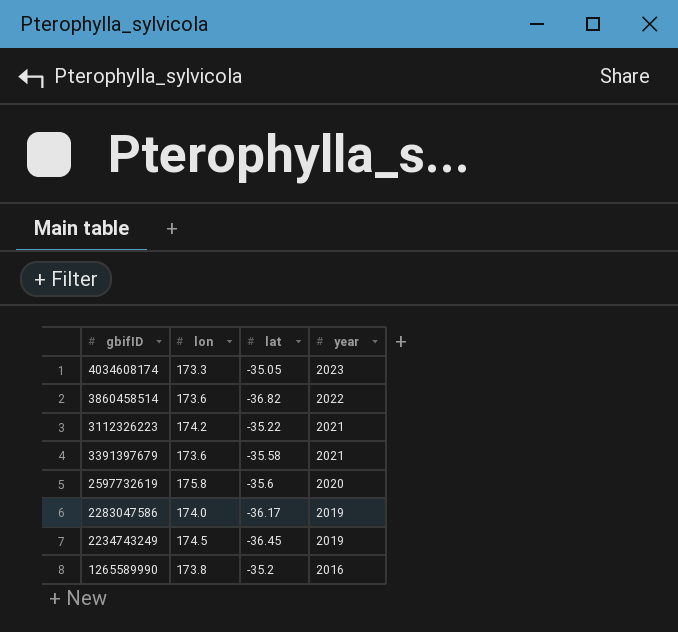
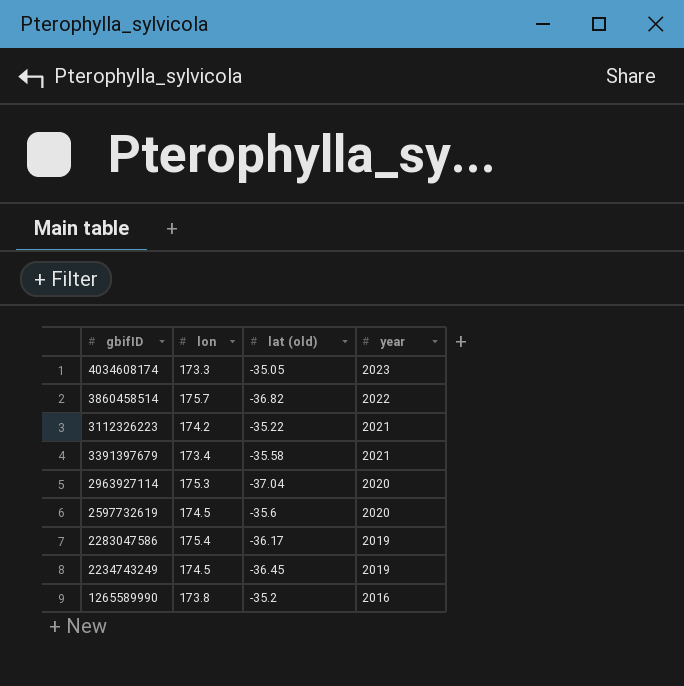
column name: lat -> lat (old)
3860458514 | lon: 173.6 -> 175.7
3391397679 | lon: 173.6 -> 173.4
row 2963927114: none -> 175.3 | -37.04 | 2020
2597732619 | lon: 175.8 -> 174.5
2283047586 | lon: 174.0 -> 175.4

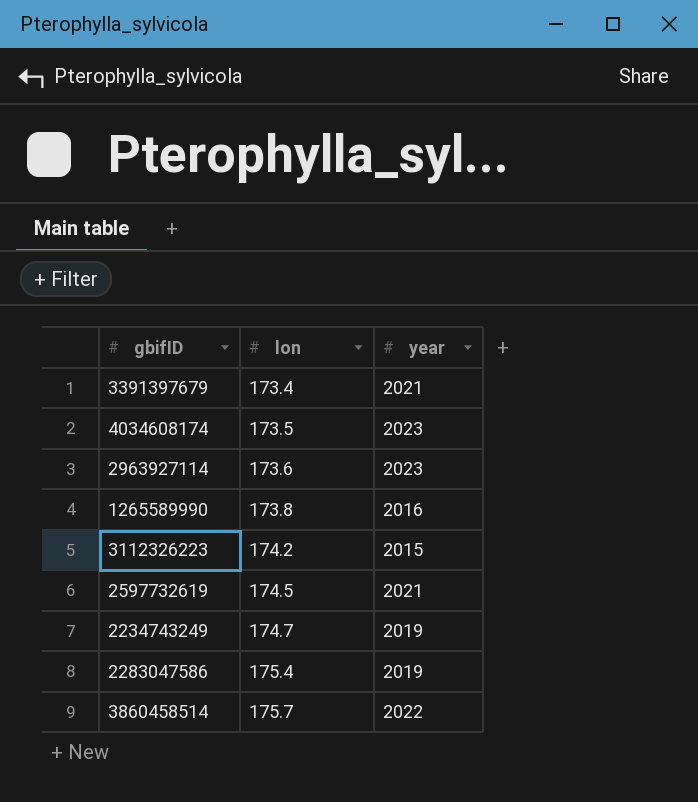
row order: year descending -> lon ascending
column lat (old) | position: 3 -> none
4034608174 | lon: 173.3 -> 173.5
2963927114 | lon: 175.3 -> 173.6
2963927114 | year: 2020 -> 2023
3112326223 | year: 2021 -> 2015
2597732619 | year: 2020 -> 2021
2234743249 | lon: 174.5 -> 174.7

